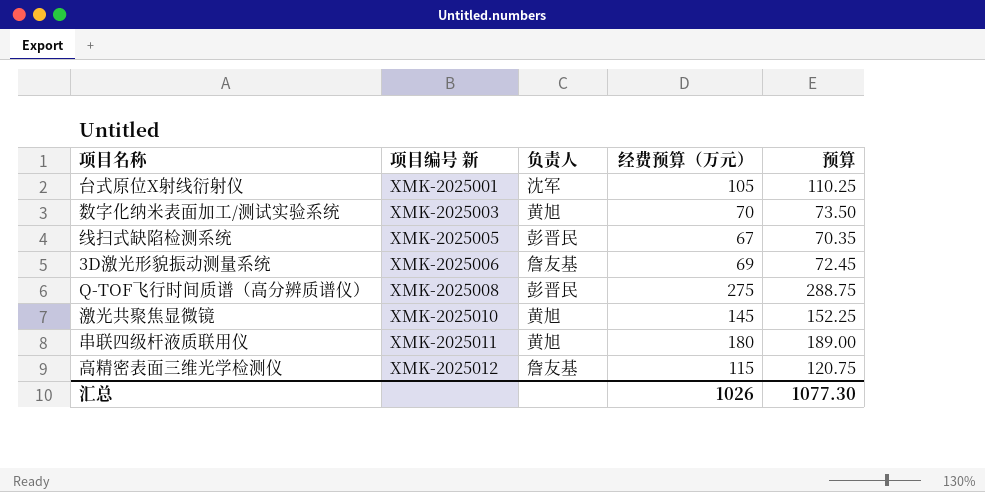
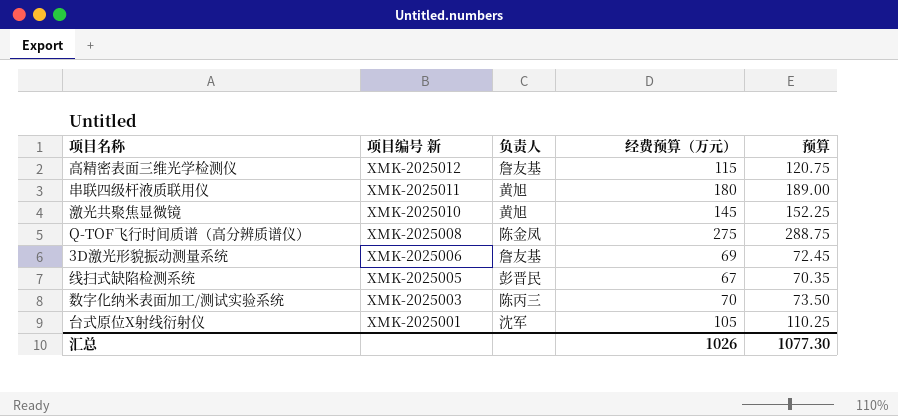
row order: 项目编号 新 ascending -> 项目编号 新 descending
Q-TOF飞行时间质谱（高分辨质谱仪） | 负责人: 彭晋民 -> 陈金凤
数字化纳米表面加工/测试实验系统 | 负责人: 黄旭 -> 陈丙三

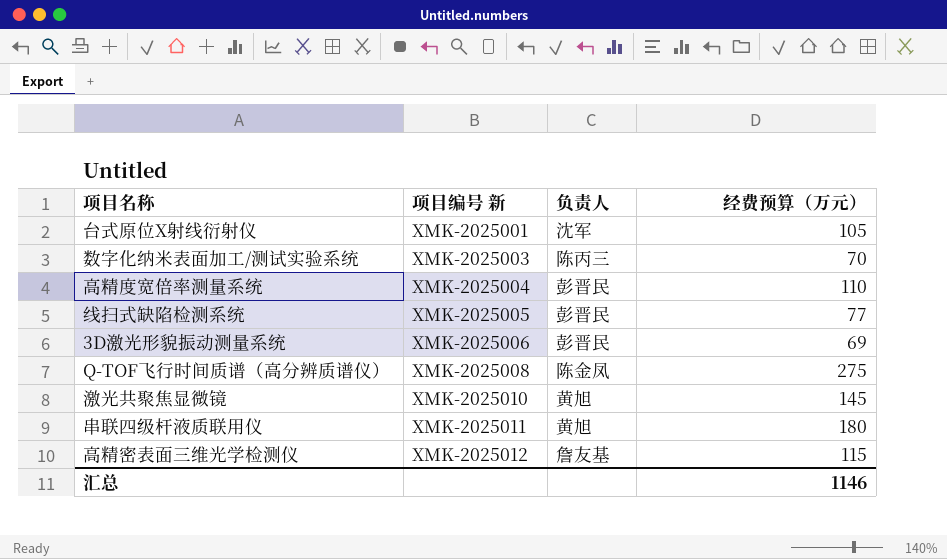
row order: 项目编号 新 descending -> 项目编号 新 ascending
column 预算 | formula: [经费预算（万元）] * 1.05 -> none
row 高精度宽倍率测量系统: none -> XMK-2025004 | 彭晋民 | 110
线扫式缺陷检测系统 | 经费预算（万元）: 67 -> 77
3D激光形貌振动测量系统 | 负责人: 詹友基 -> 彭晋民
汇总 | 经费预算（万元）: 1026 -> 1146

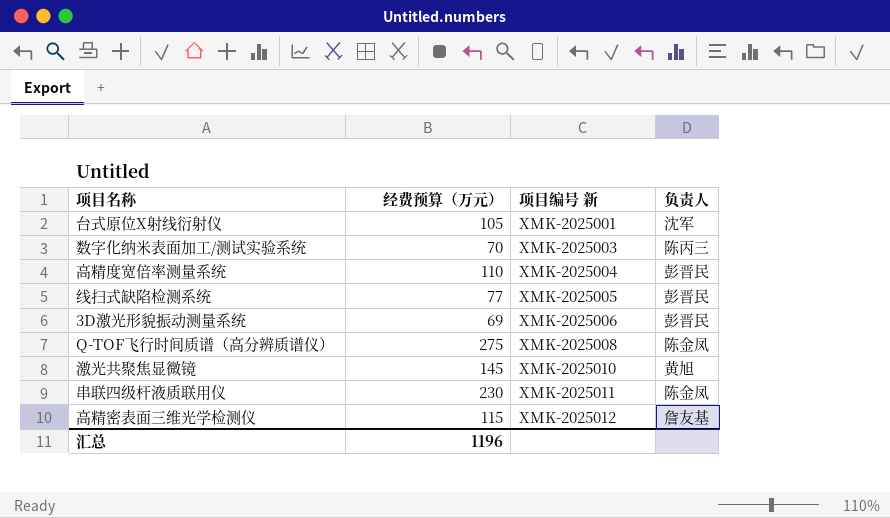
column 经费预算（万元） | position: 4 -> 2
串联四级杆液质联用仪 | 经费预算（万元）: 180 -> 230
串联四级杆液质联用仪 | 负责人: 黄旭 -> 陈金凤
汇总 | 经费预算（万元）: 1146 -> 1196

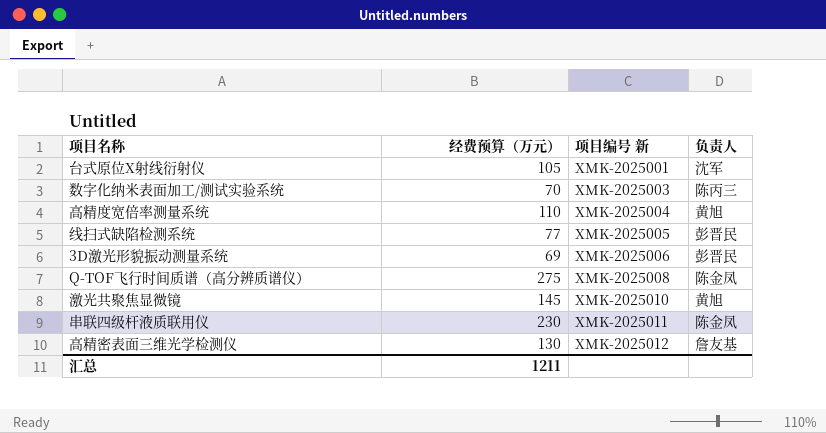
高精度宽倍率测量系统 | 负责人: 彭晋民 -> 黄旭
高精密表面三维光学检测仪 | 经费预算（万元）: 115 -> 130
汇总 | 经费预算（万元）: 1196 -> 1211

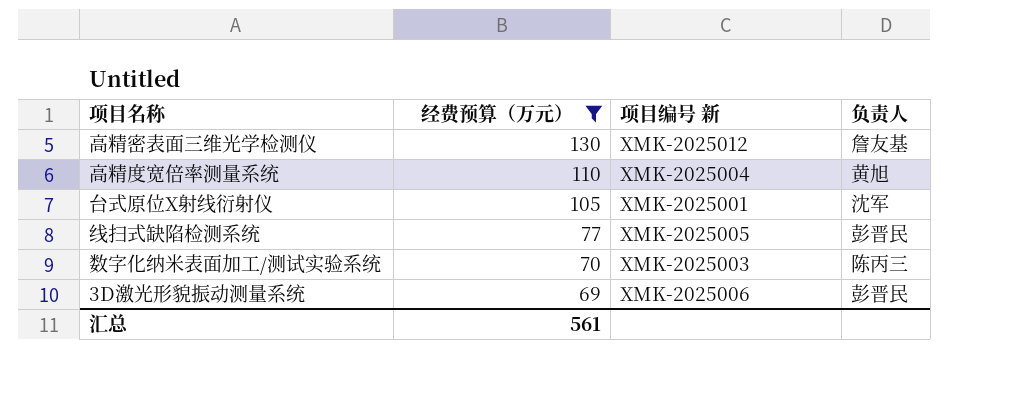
filter: none -> 经费预算（万元） <= 130
row order: 项目编号 新 ascending -> 经费预算（万元） descending
汇总 | 经费预算（万元）: 1211 -> 561

